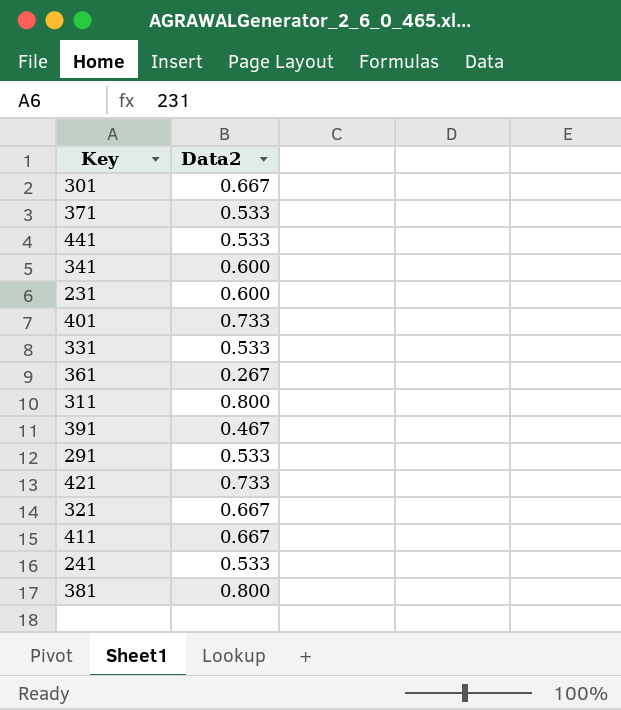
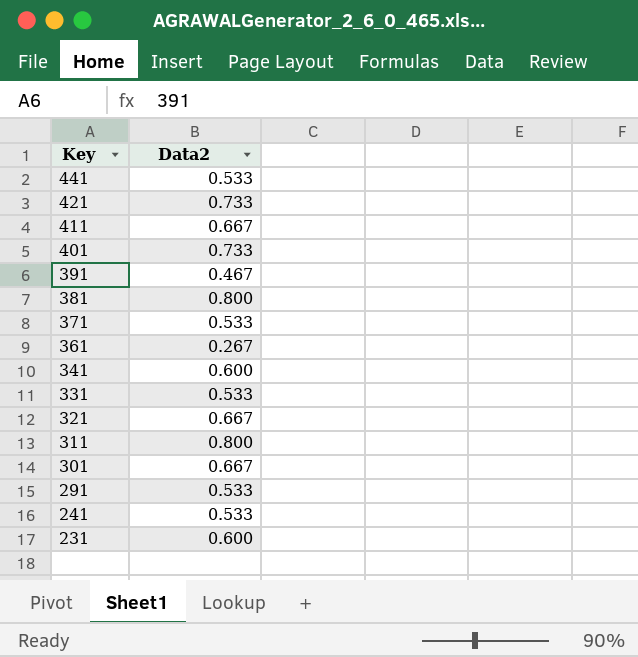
row order: none -> Key descending

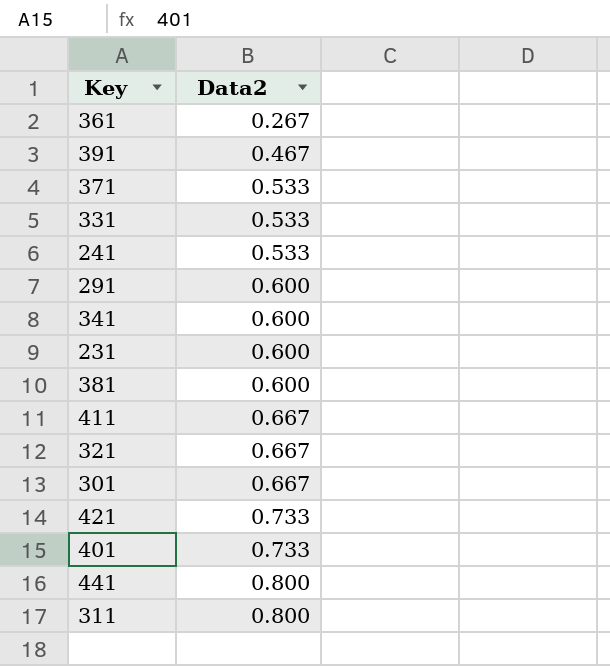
row order: Key descending -> Data2 ascending
291 | Data2: 0.533 -> 0.600
381 | Data2: 0.800 -> 0.600
441 | Data2: 0.533 -> 0.800

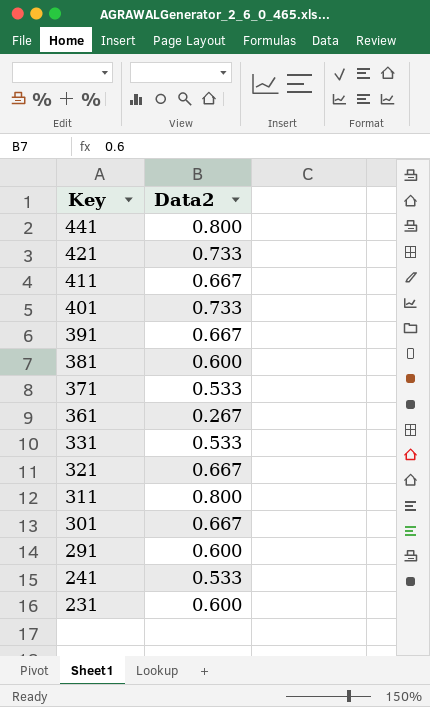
row order: Data2 ascending -> Key descending
row 341: 0.600 -> none
391 | Data2: 0.467 -> 0.667

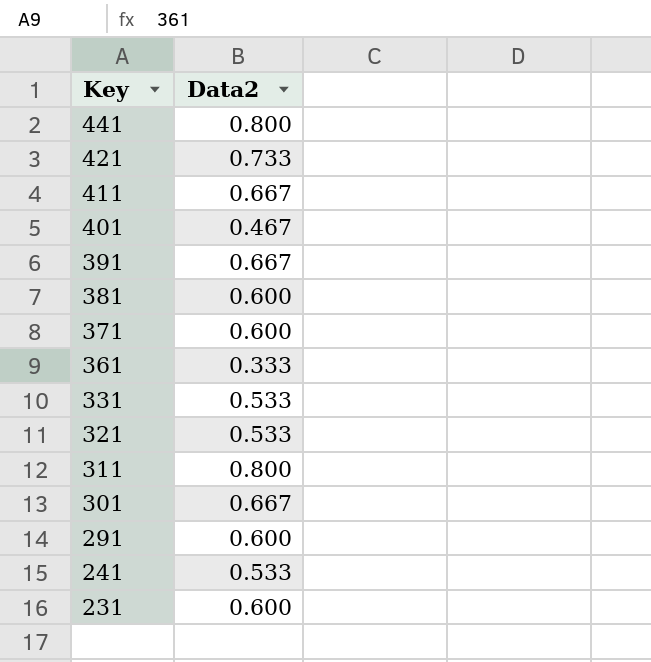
401 | Data2: 0.733 -> 0.467
371 | Data2: 0.533 -> 0.600
361 | Data2: 0.267 -> 0.333
321 | Data2: 0.667 -> 0.533

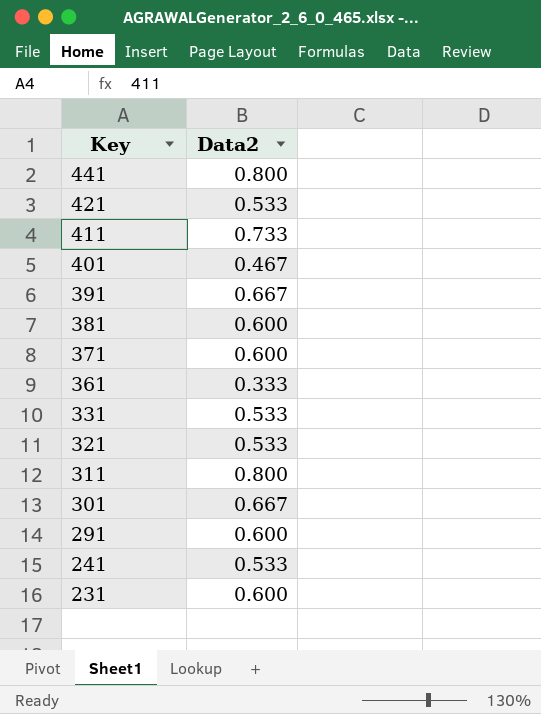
421 | Data2: 0.733 -> 0.533
411 | Data2: 0.667 -> 0.733

